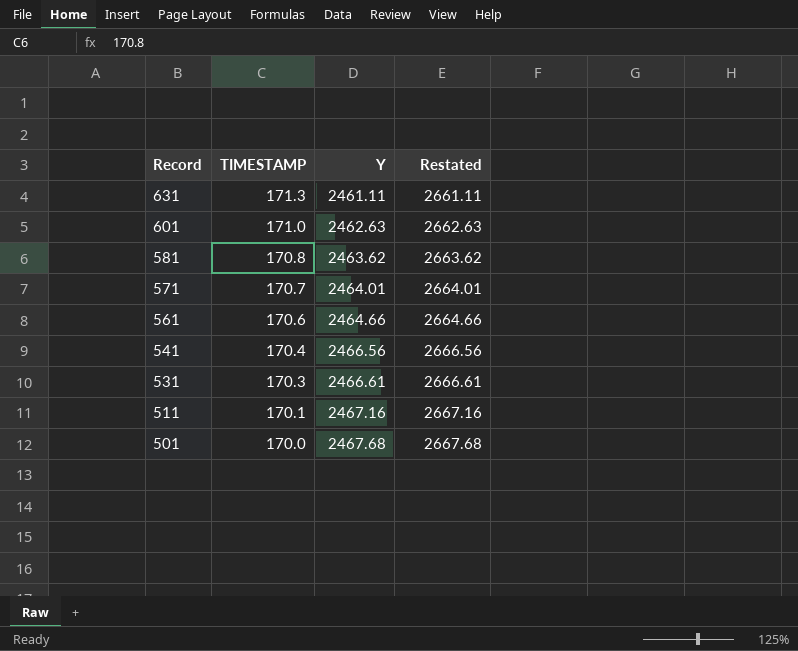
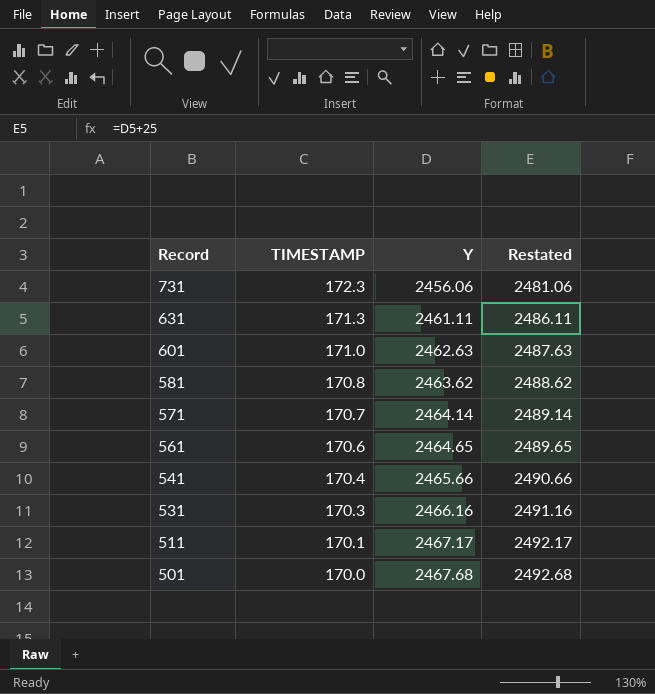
column Restated | formula: [Y] + 200 -> [Y] + 25
row 731: none -> 172.3 | 2456.06 | 2481.06
571 | Y: 2464.01 -> 2464.14
561 | Y: 2464.66 -> 2464.65
541 | Y: 2466.56 -> 2465.66
531 | Y: 2466.61 -> 2466.16
511 | Y: 2467.16 -> 2467.17

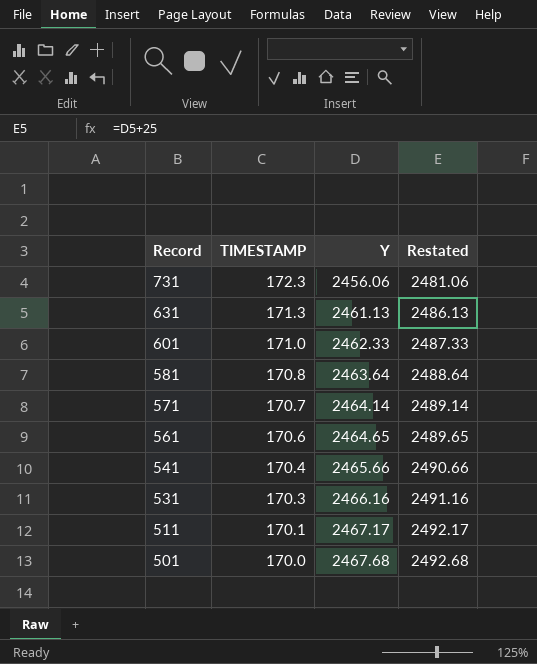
631 | Y: 2461.11 -> 2461.13
631 | Restated: 2486.11 -> 2486.13
601 | Y: 2462.63 -> 2462.33
601 | Restated: 2487.63 -> 2487.33
581 | Y: 2463.62 -> 2463.64
581 | Restated: 2488.62 -> 2488.64

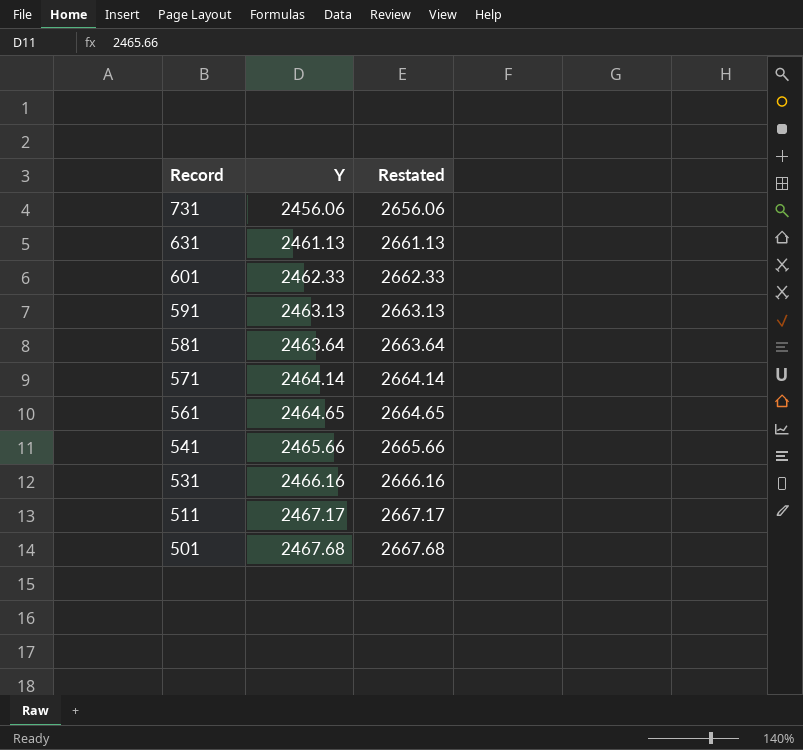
column TIMESTAMP | position: 2 -> none
column Restated | formula: [Y] + 25 -> [Y] + 200
row 591: none -> 2463.13 | 2663.13

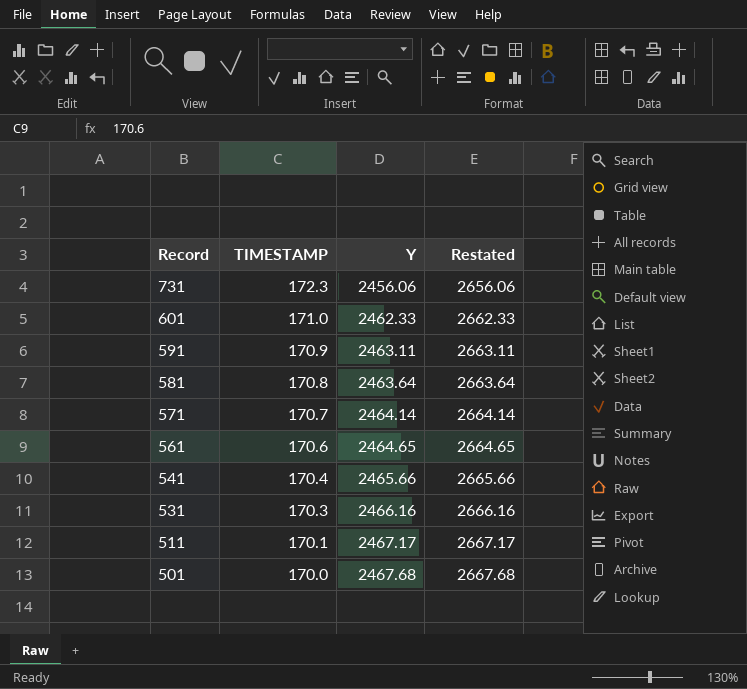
column TIMESTAMP | position: none -> 2
row 631: 2461.13 | 2661.13 -> none
591 | Y: 2463.13 -> 2463.11
591 | Restated: 2663.13 -> 2663.11

